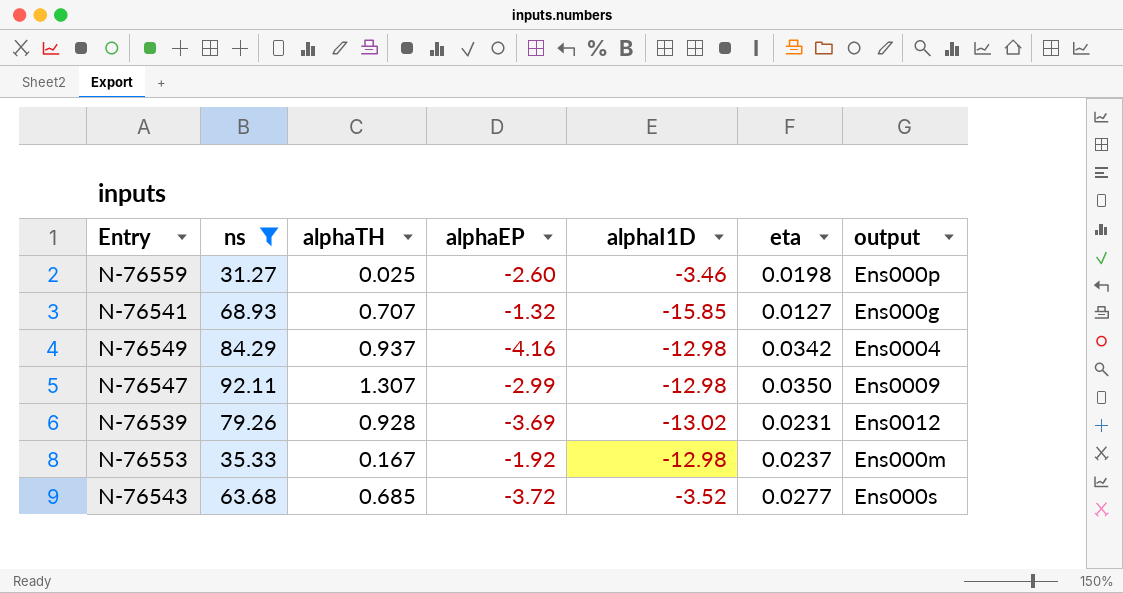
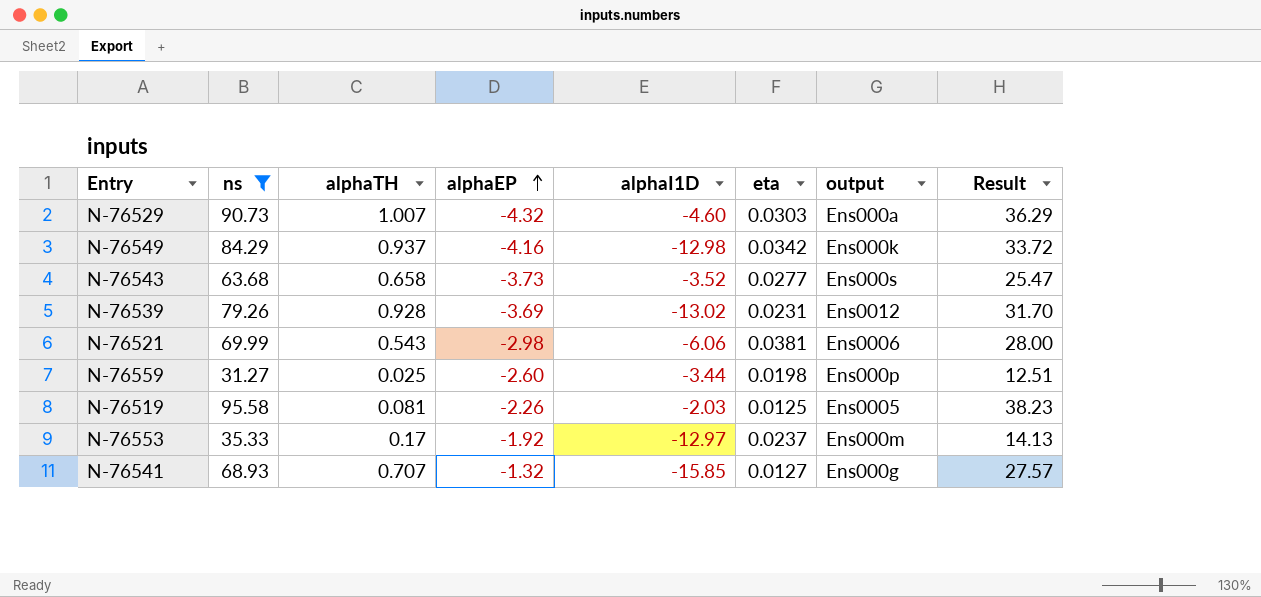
row order: none -> alphaEP ascending
column Result | formula: none -> [ns] * 0.4
row N-76547: 92.11 | 1.307 | -2.99 | -12.98 | 0.0350 | Ens0009 -> none
row N-76529: none -> 90.73 | 1.007 | -4.32 | -4.60 | 0.0303 | Ens000a | 36.29
N-76549 | output: Ens0004 -> Ens000k
N-76543 | alphaTH: 0.685 -> 0.658
N-76543 | alphaEP: -3.72 -> -3.73
row N-76521: none -> 69.99 | 0.543 | -2.98 | -6.06 | 0.0381 | Ens0006 | 28.00
N-76559 | alphaI1D: -3.46 -> -3.44
row N-76519: none -> 95.58 | 0.081 | -2.26 | -2.03 | 0.0125 | Ens0005 | 38.23
N-76553 | alphaTH: 0.167 -> 0.17
N-76553 | alphaI1D: -12.98 -> -12.97

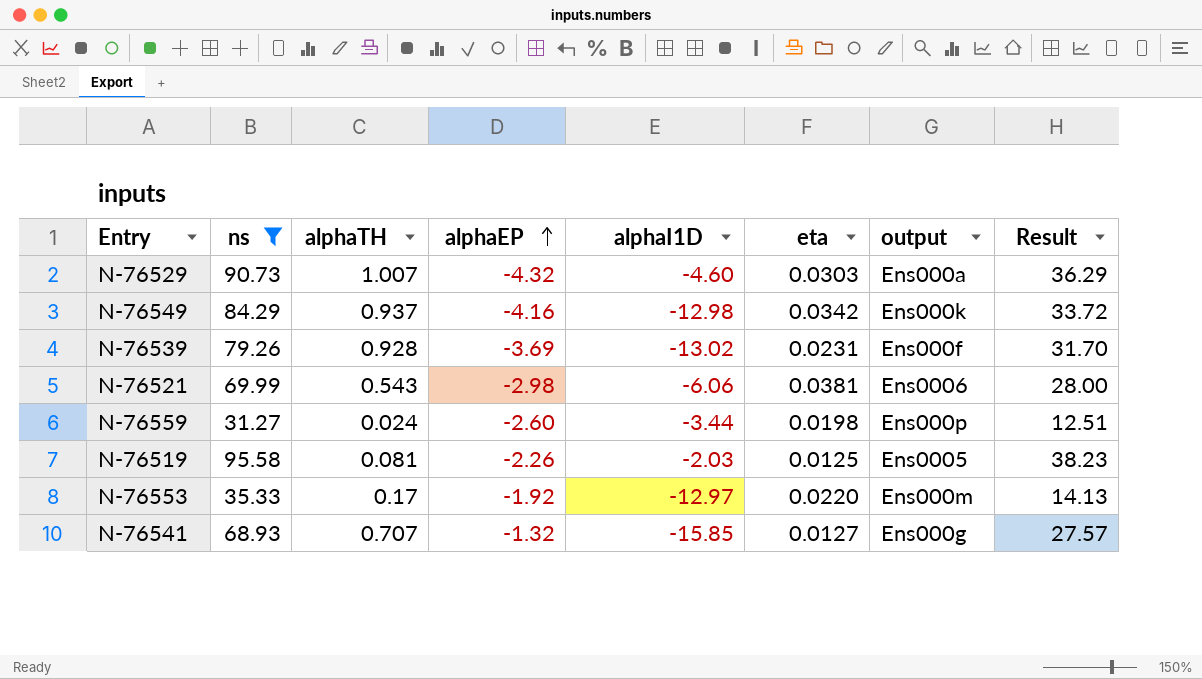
row N-76543: 63.68 | 0.658 | -3.73 | -3.52 | 0.0277 | Ens000s | 25.47 -> none
N-76539 | output: Ens0012 -> Ens000f
N-76559 | alphaTH: 0.025 -> 0.024
N-76553 | eta: 0.0237 -> 0.0220

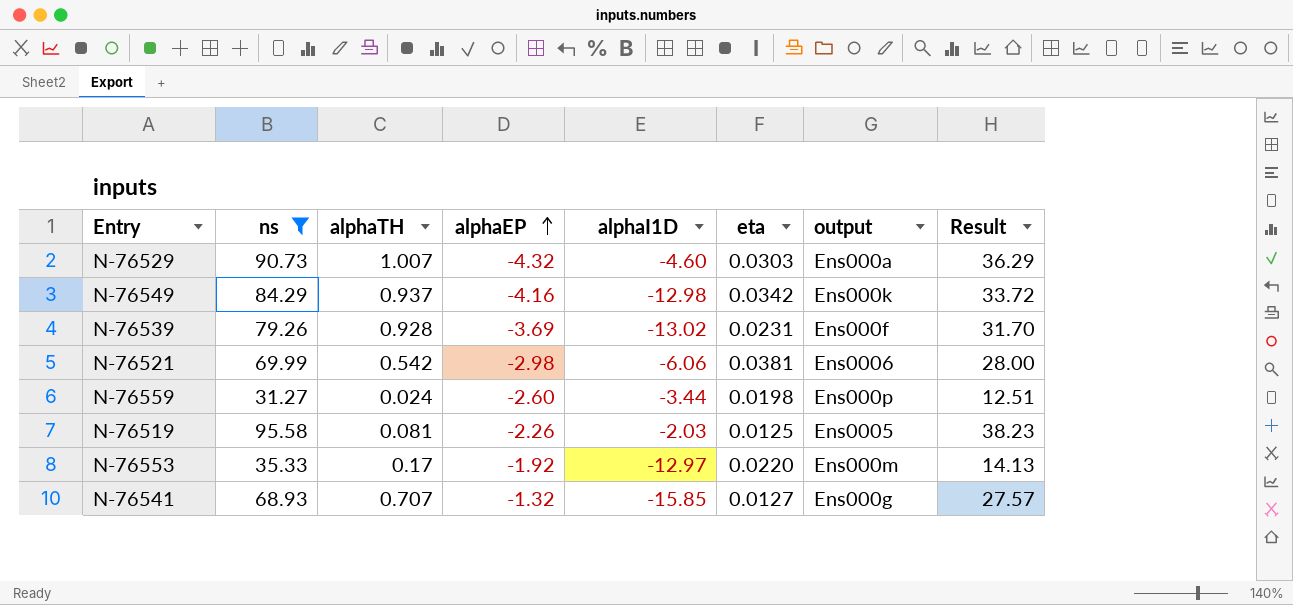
N-76521 | alphaTH: 0.543 -> 0.542

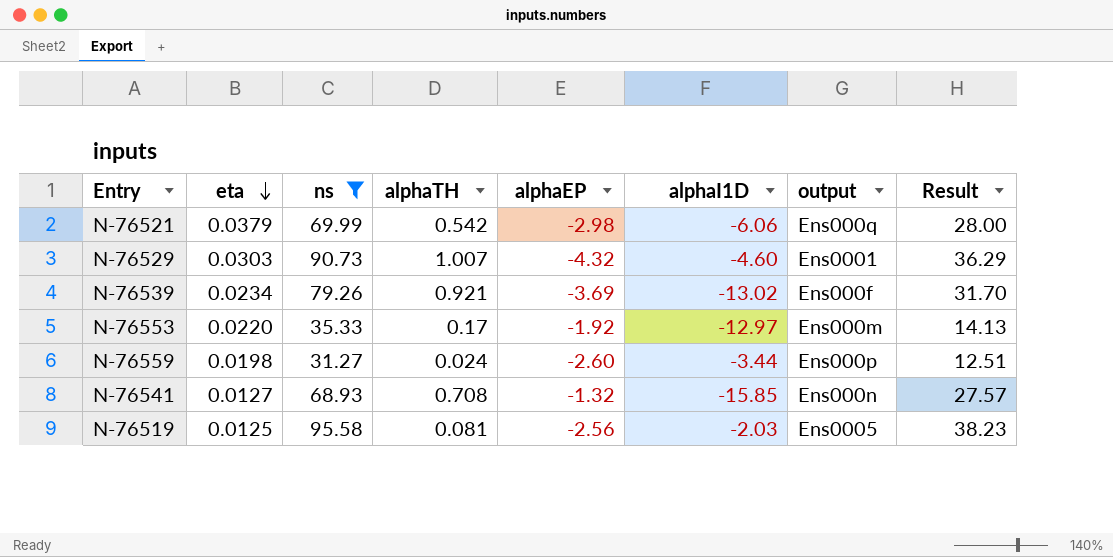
row order: alphaEP ascending -> eta descending
column eta | position: 6 -> 2
row N-76549: 84.29 | 0.937 | -4.16 | -12.98 | 0.0342 | Ens000k | 33.72 -> none
N-76521 | eta: 0.0381 -> 0.0379
N-76521 | output: Ens0006 -> Ens000q
N-76529 | output: Ens000a -> Ens0001
N-76539 | eta: 0.0231 -> 0.0234
N-76539 | alphaTH: 0.928 -> 0.921
N-76541 | alphaTH: 0.707 -> 0.708
N-76541 | output: Ens000g -> Ens000n
N-76519 | alphaEP: -2.26 -> -2.56

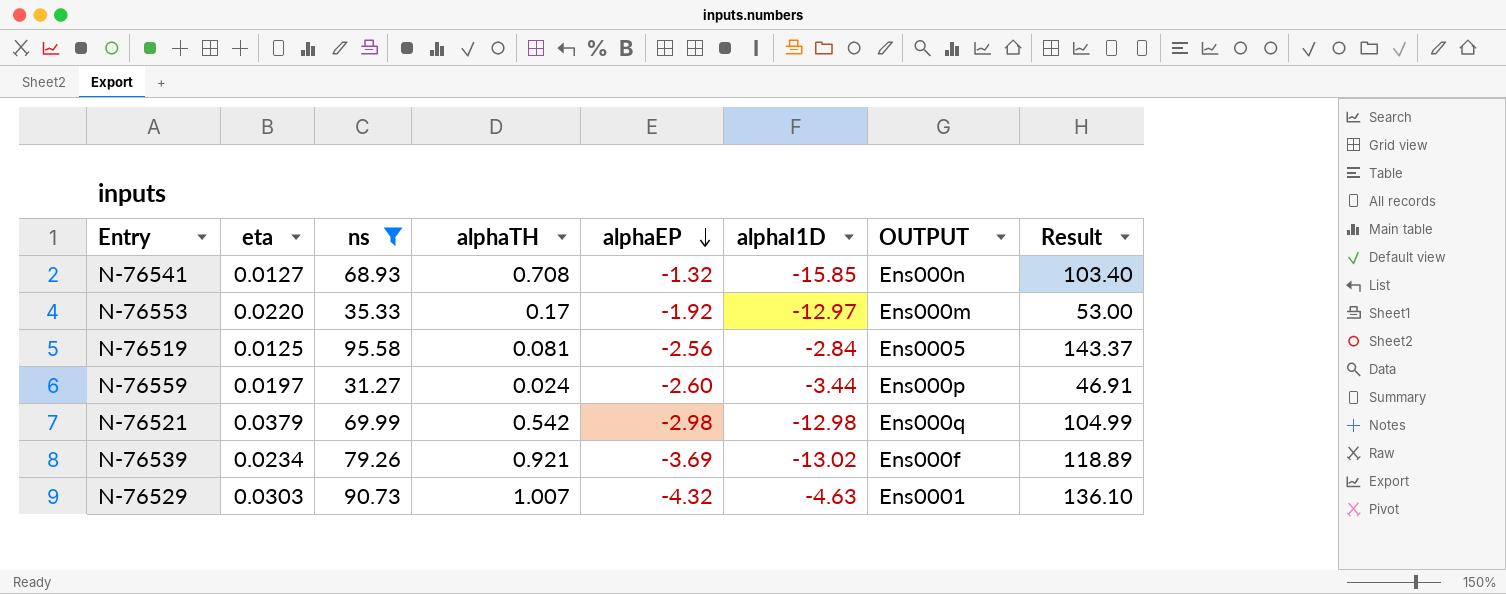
row order: eta descending -> alphaEP descending
column name: output -> OUTPUT
column Result | formula: [ns] * 0.4 -> [ns] * 1.5
N-76519 | alphaI1D: -2.03 -> -2.84
N-76559 | eta: 0.0198 -> 0.0197
N-76521 | alphaI1D: -6.06 -> -12.98
N-76529 | alphaI1D: -4.60 -> -4.63

